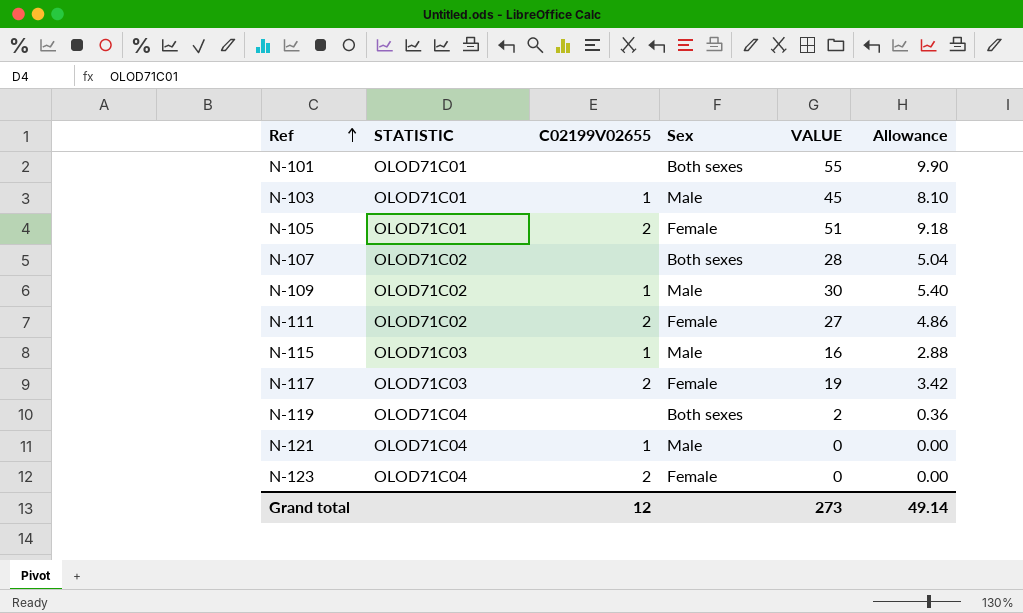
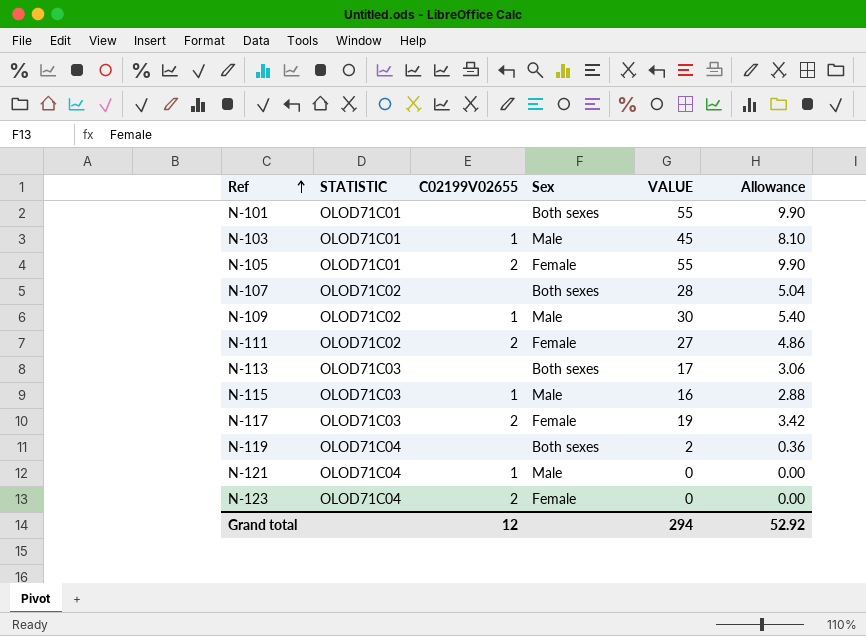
N-105 | VALUE: 51 -> 55
N-105 | Allowance: 9.18 -> 9.90
row N-113: none -> OLOD71C03 | none | Both sexes | 17 | 3.06
Grand total | VALUE: 273 -> 294
Grand total | Allowance: 49.14 -> 52.92

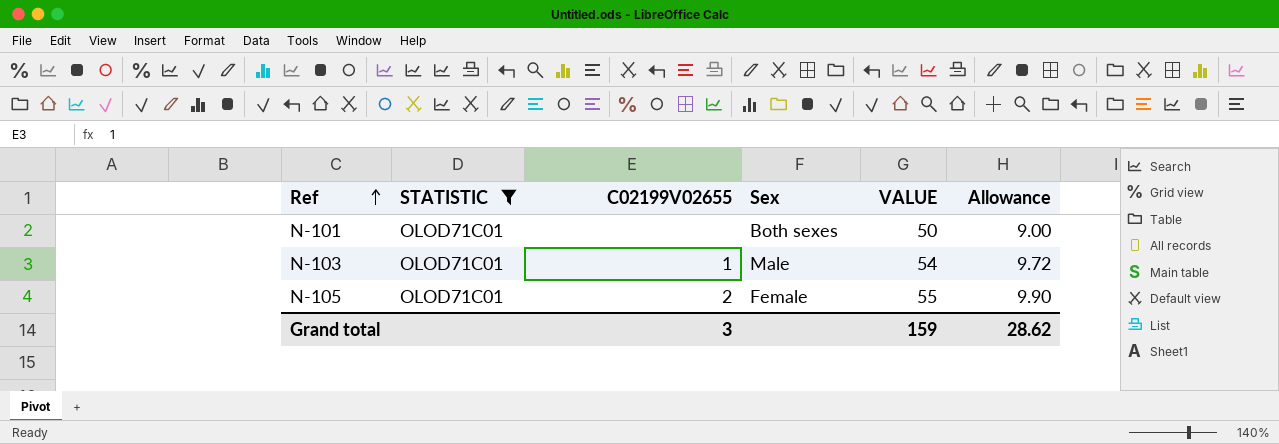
filter: none -> STATISTIC = OLOD71C01
N-101 | VALUE: 55 -> 50
N-101 | Allowance: 9.90 -> 9.00
N-103 | VALUE: 45 -> 54
N-103 | Allowance: 8.10 -> 9.72
Grand total | C02199V02655: 12 -> 3
Grand total | VALUE: 294 -> 159
Grand total | Allowance: 52.92 -> 28.62

